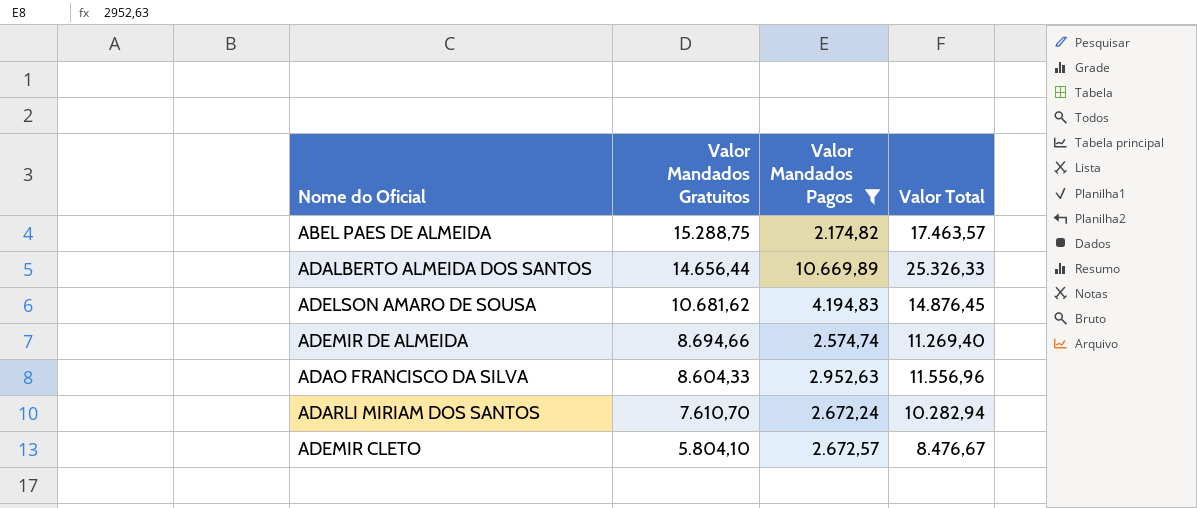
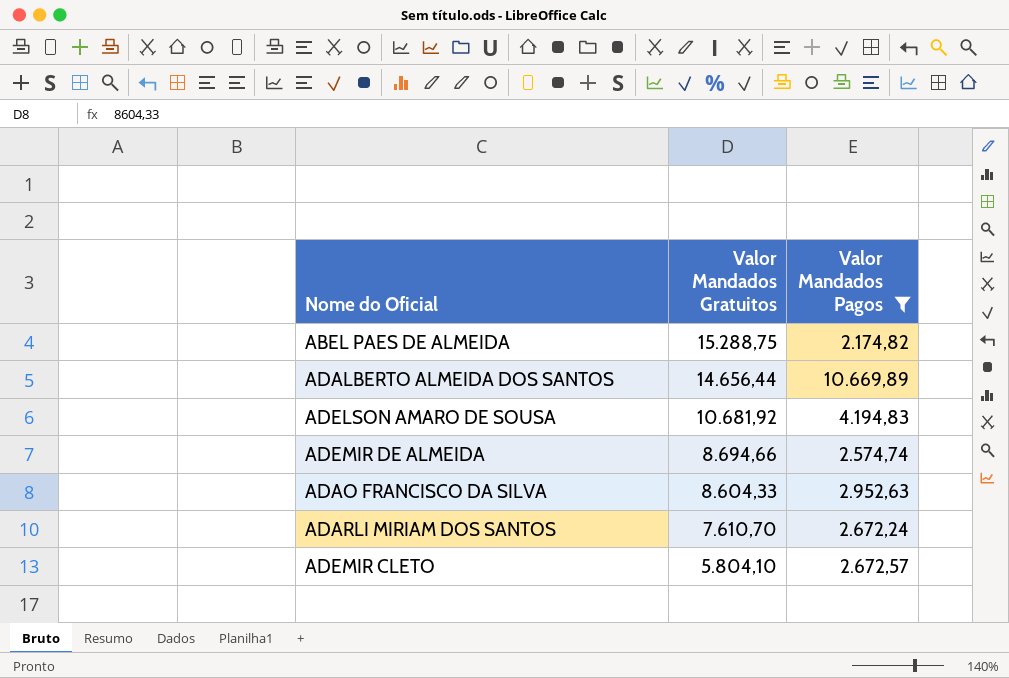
column Valor Total | formula: [Valor Mandados Gratuitos] + [Valor Mandados Pagos] -> none
ADELSON AMARO DE SOUSA | Valor Mandados Gratuitos: 10.681,62 -> 10.681,92

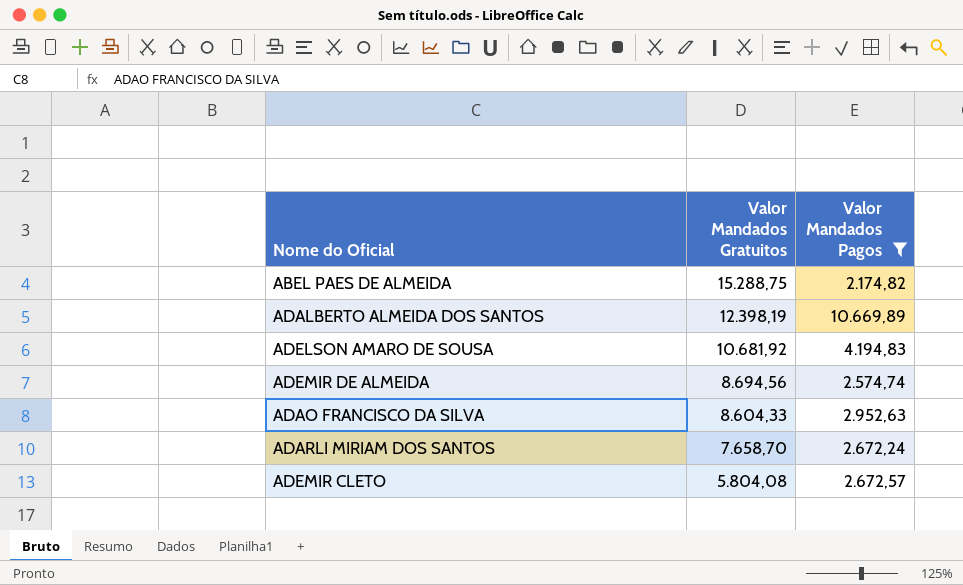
ADALBERTO ALMEIDA DOS SANTOS | Valor Mandados Gratuitos: 14.656,44 -> 12.398,19
ADEMIR DE ALMEIDA | Valor Mandados Gratuitos: 8.694,66 -> 8.694,56
ADARLI MIRIAM DOS SANTOS | Valor Mandados Gratuitos: 7.610,70 -> 7.658,70
ADEMIR CLETO | Valor Mandados Gratuitos: 5.804,10 -> 5.804,08

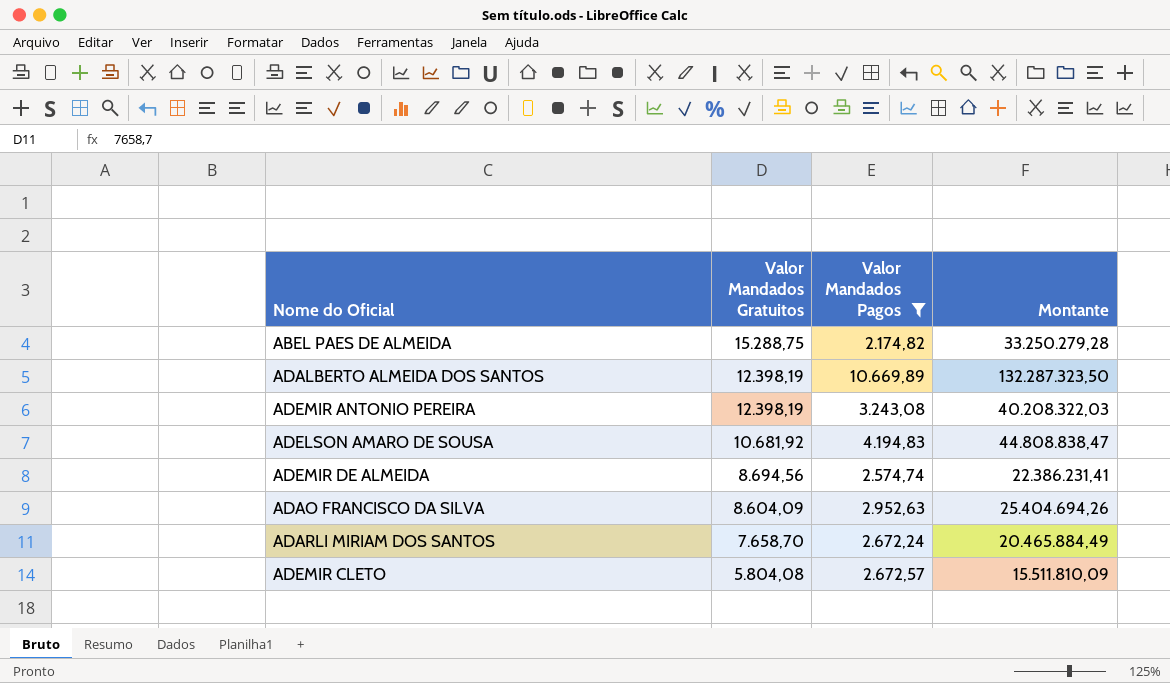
column Montante | formula: none -> [Valor Mandados Gratuitos] * [Valor Mandados Pagos]
row ADEMIR ANTONIO PEREIRA: none -> 12.398,19 | 3.243,08 | 40.208.322,03
ADAO FRANCISCO DA SILVA | Valor Mandados Gratuitos: 8.604,33 -> 8.604,09

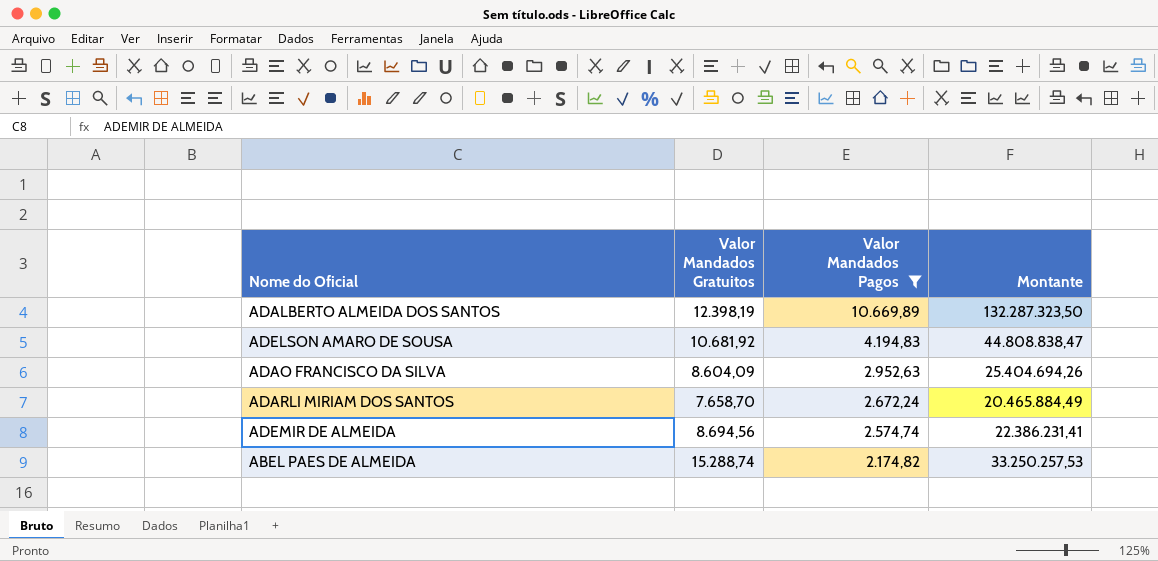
row order: Valor Mandados Gratuitos descending -> Valor Mandados Pagos descending
row ADEMIR ANTONIO PEREIRA: 12.398,19 | 3.243,08 | 40.208.322,03 -> none
row ADEMIR CLETO: 5.804,08 | 2.672,57 | 15.511.810,09 -> none
ABEL PAES DE ALMEIDA | Valor Mandados Gratuitos: 15.288,75 -> 15.288,74
ABEL PAES DE ALMEIDA | Montante: 33.250.279,28 -> 33.250.257,53

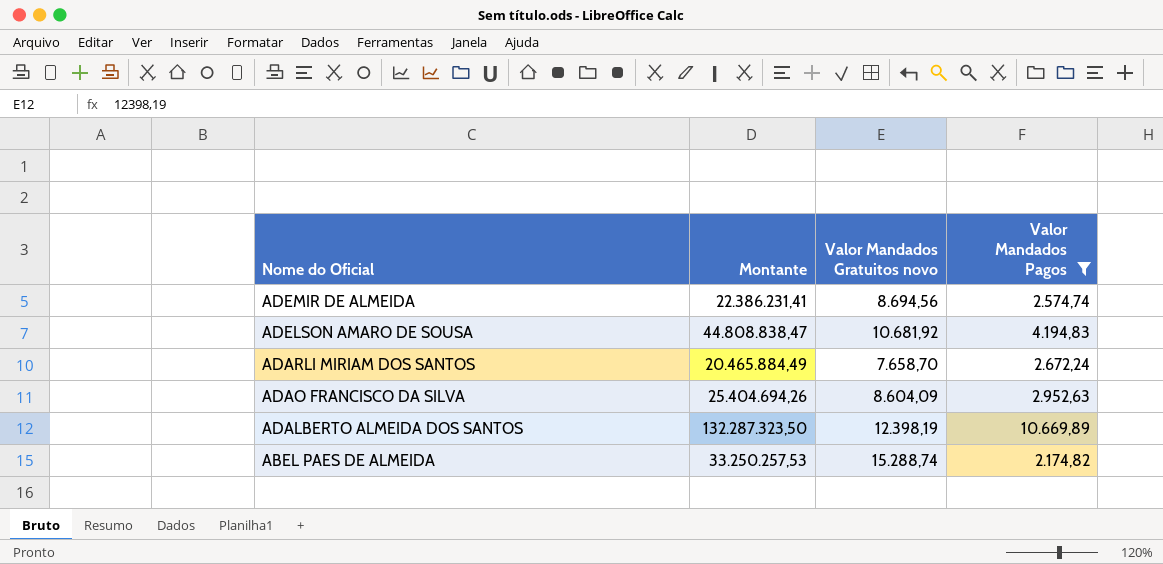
row order: Valor Mandados Pagos descending -> Nome do Oficial descending
column Montante | position: 4 -> 2
column name: Valor Mandados Gratuitos -> Valor Mandados Gratuitos novo

